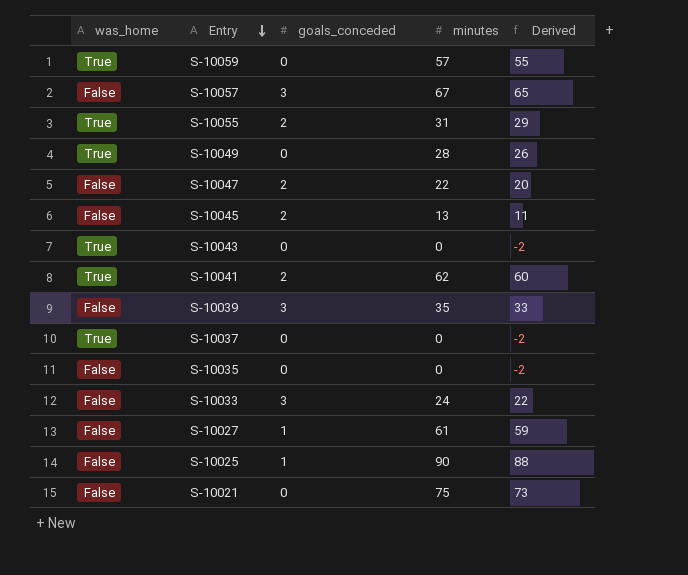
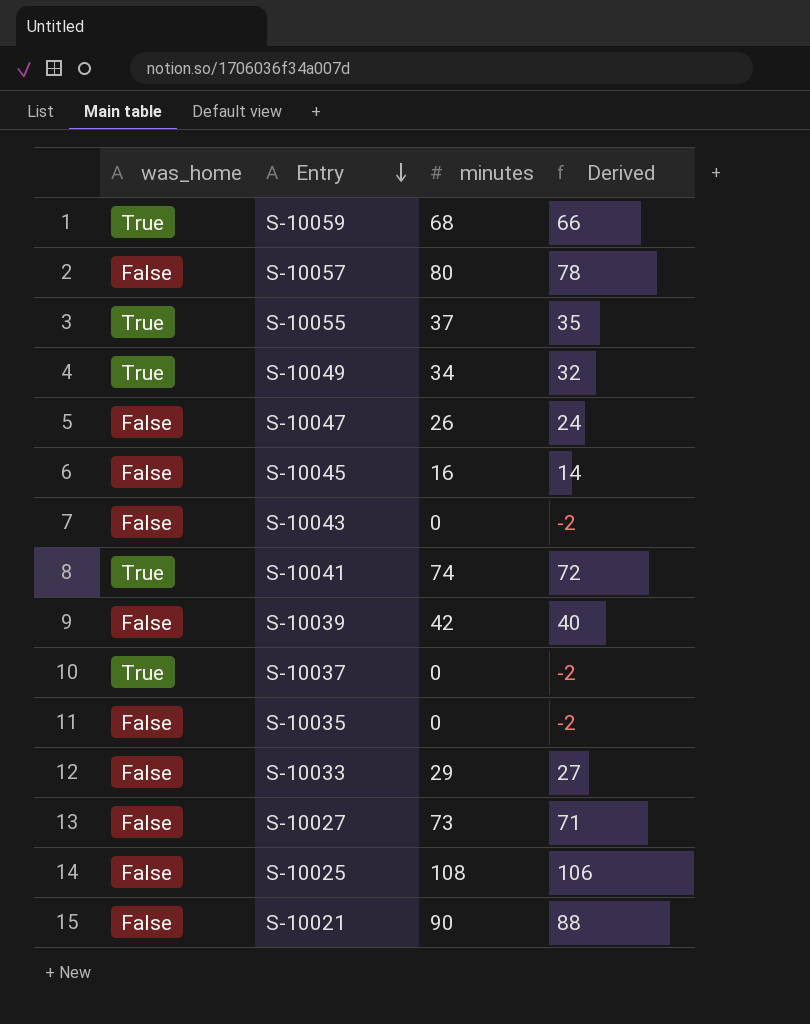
column goals_conceded | position: 3 -> none
S-10059 | minutes: 57 -> 68
S-10059 | Derived: 55 -> 66
S-10057 | minutes: 67 -> 80
S-10057 | Derived: 65 -> 78
S-10055 | minutes: 31 -> 37
S-10055 | Derived: 29 -> 35
S-10049 | minutes: 28 -> 34
S-10049 | Derived: 26 -> 32
S-10047 | minutes: 22 -> 26
S-10047 | Derived: 20 -> 24
S-10045 | minutes: 13 -> 16
S-10045 | Derived: 11 -> 14
S-10043 | was_home: True -> False
S-10041 | minutes: 62 -> 74
S-10041 | Derived: 60 -> 72
S-10039 | minutes: 35 -> 42
S-10039 | Derived: 33 -> 40
S-10033 | minutes: 24 -> 29
S-10033 | Derived: 22 -> 27
S-10027 | minutes: 61 -> 73
S-10027 | Derived: 59 -> 71
S-10025 | minutes: 90 -> 108
S-10025 | Derived: 88 -> 106
S-10021 | minutes: 75 -> 90
S-10021 | Derived: 73 -> 88

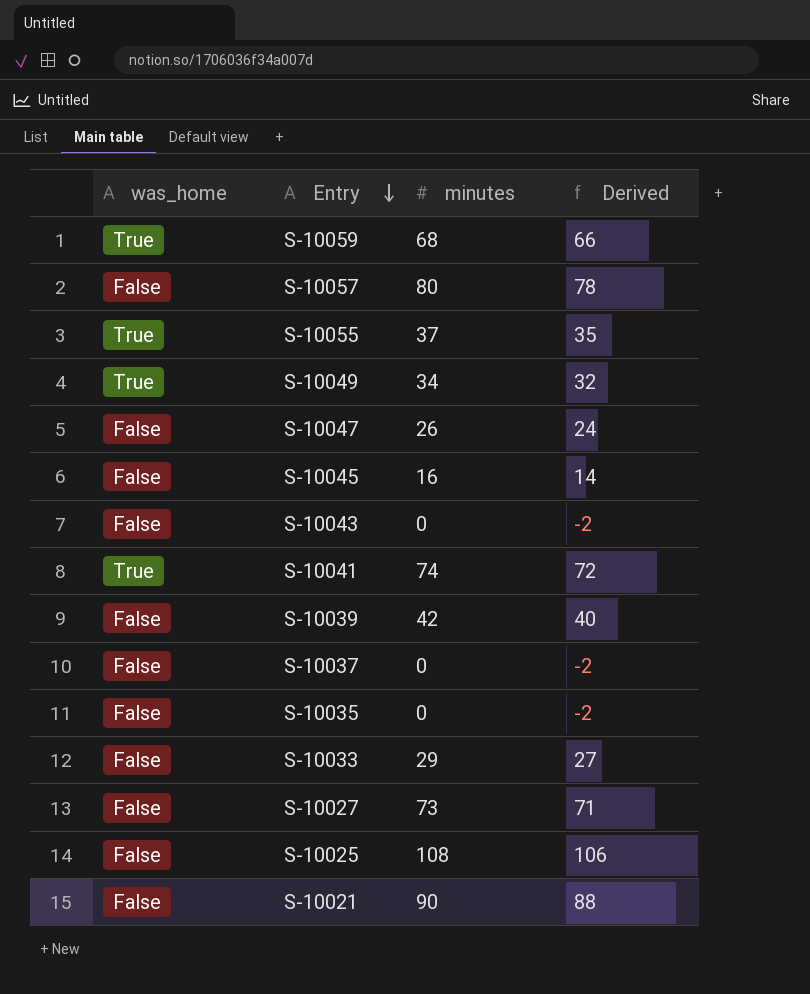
S-10037 | was_home: True -> False

